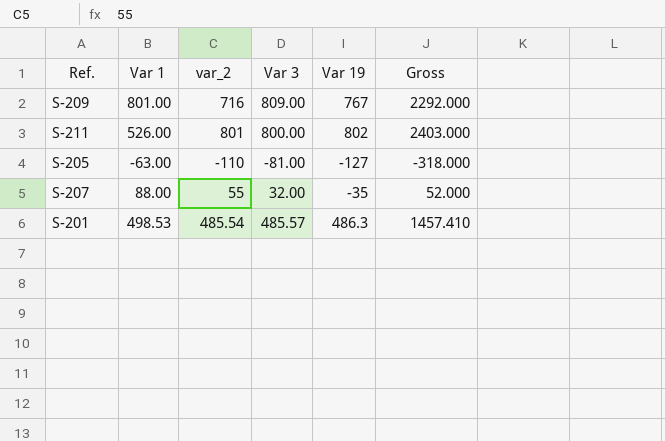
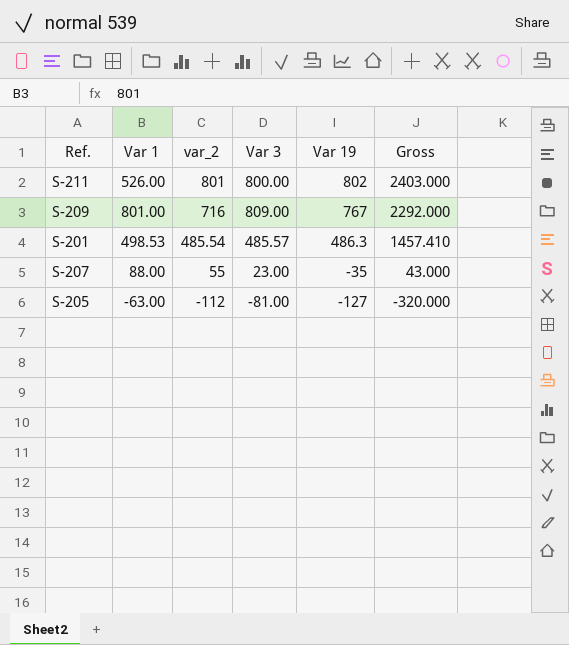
row order: none -> var_2 descending
S-207 | Var 3: 32.00 -> 23.00
S-207 | Gross: 52.000 -> 43.000
S-205 | var_2: -110 -> -112
S-205 | Gross: -318.000 -> -320.000

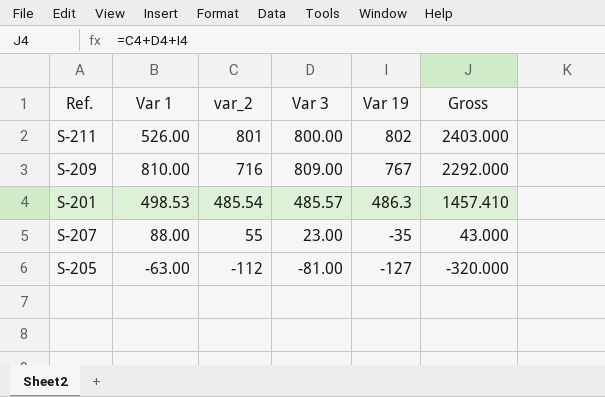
S-209 | Var 1: 801.00 -> 810.00

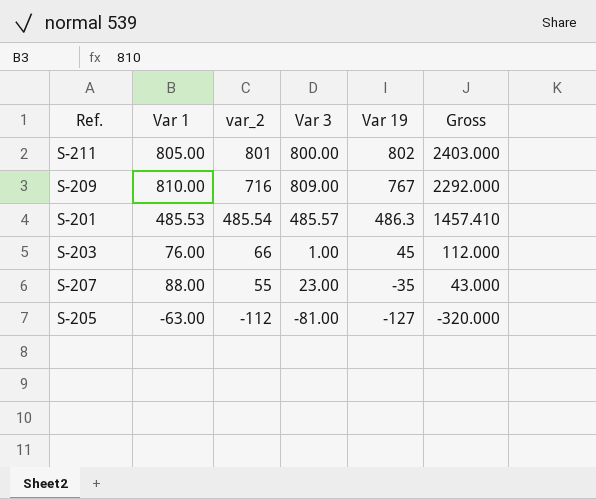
S-211 | Var 1: 526.00 -> 805.00
S-201 | Var 1: 498.53 -> 485.53
row S-203: none -> 76.00 | 66 | 1.00 | 45 | 112.000

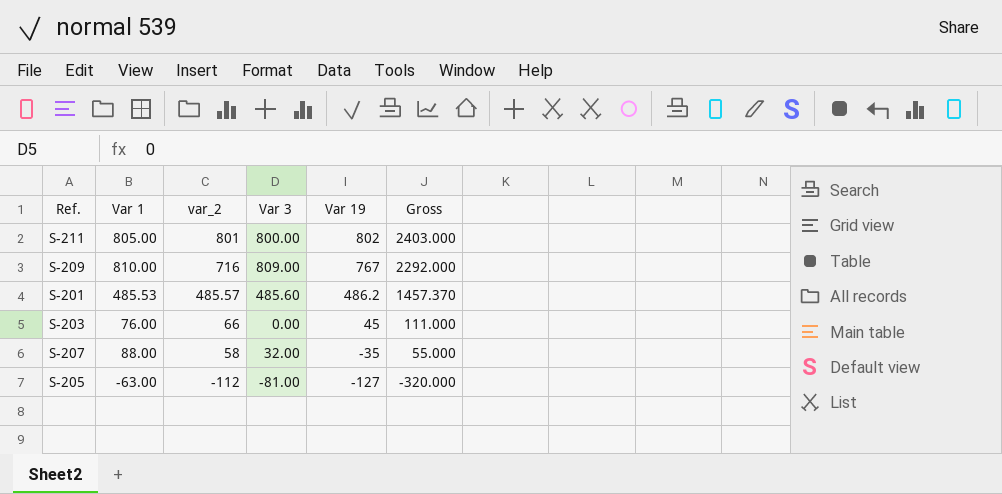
S-201 | var_2: 485.54 -> 485.57
S-201 | Var 3: 485.57 -> 485.60
S-201 | Var 19: 486.3 -> 486.2
S-201 | Gross: 1457.410 -> 1457.370
S-203 | Var 3: 1.00 -> 0.00
S-203 | Gross: 112.000 -> 111.000
S-207 | var_2: 55 -> 58
S-207 | Var 3: 23.00 -> 32.00
S-207 | Gross: 43.000 -> 55.000

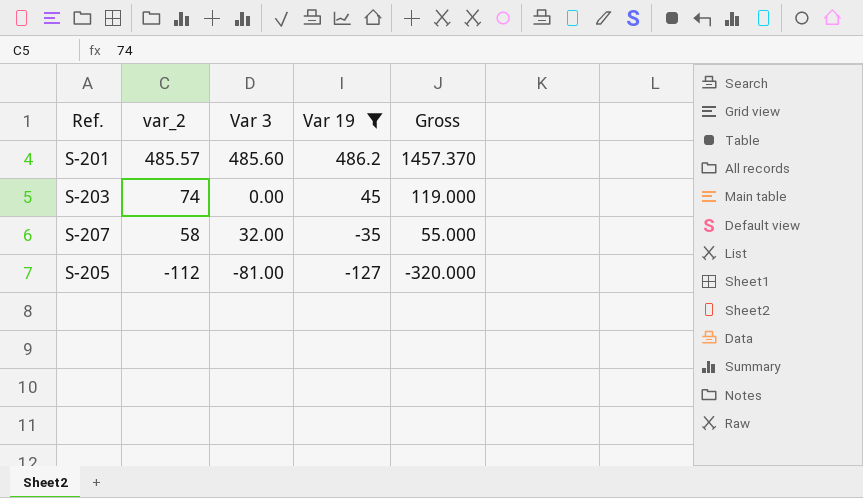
filter: none -> Var 19 <= 486.2
column Var 1 | position: 2 -> none
S-203 | var_2: 66 -> 74
S-203 | Gross: 111.000 -> 119.000

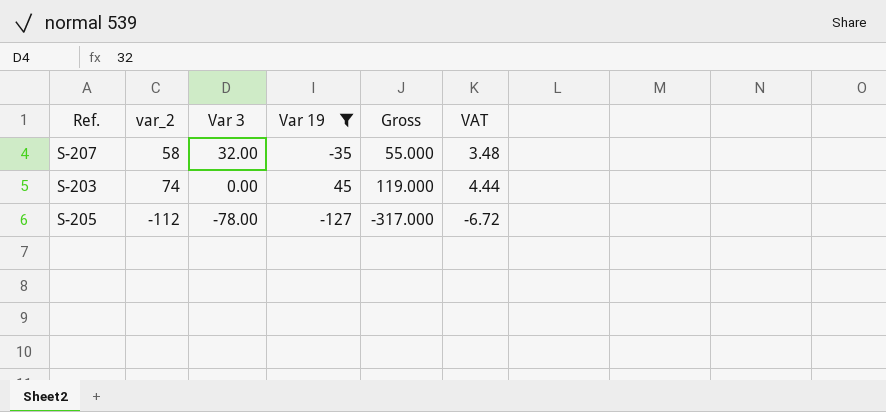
row order: var_2 descending -> Var 3 descending
column VAT | formula: none -> [var_2] * 0.06
row S-201: 485.57 | 485.60 | 486.2 | 1457.370 -> none
S-205 | Var 3: -81.00 -> -78.00
S-205 | Gross: -320.000 -> -317.000

